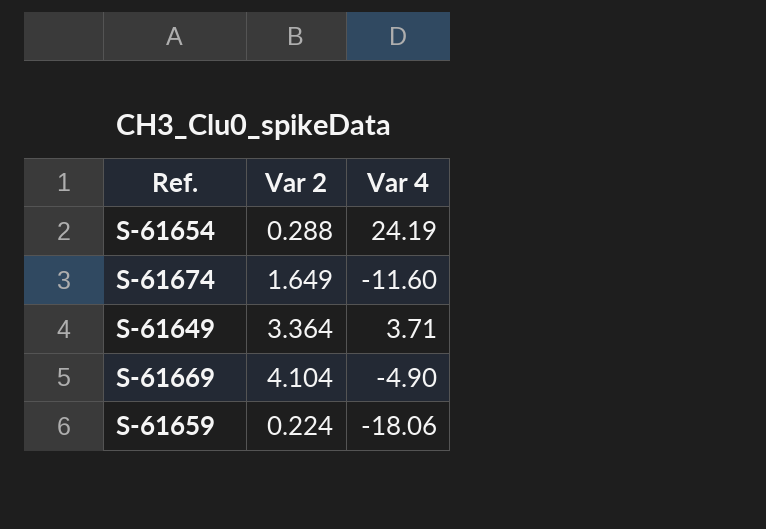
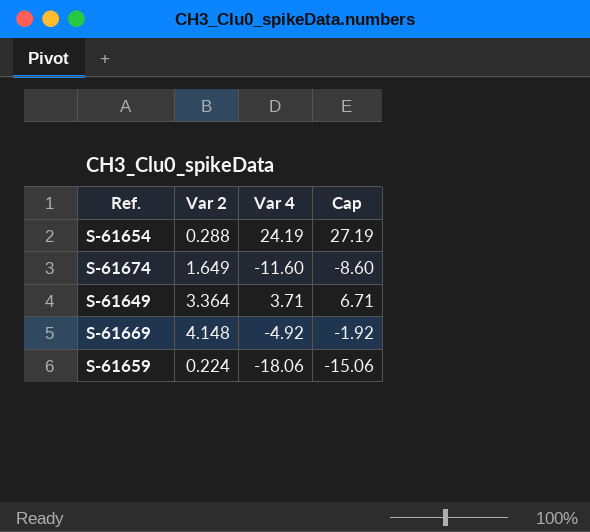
column Cap | formula: none -> [Var 4] + 3
S-61669 | Var 2: 4.104 -> 4.148
S-61669 | Var 4: -4.90 -> -4.92

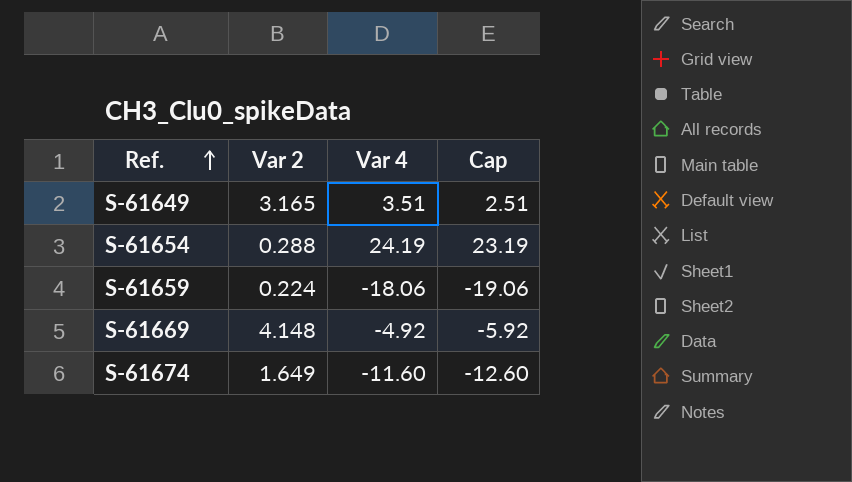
row order: none -> Ref. ascending
column Cap | formula: [Var 4] + 3 -> [Var 4] - 1
S-61649 | Var 2: 3.364 -> 3.165
S-61649 | Var 4: 3.71 -> 3.51

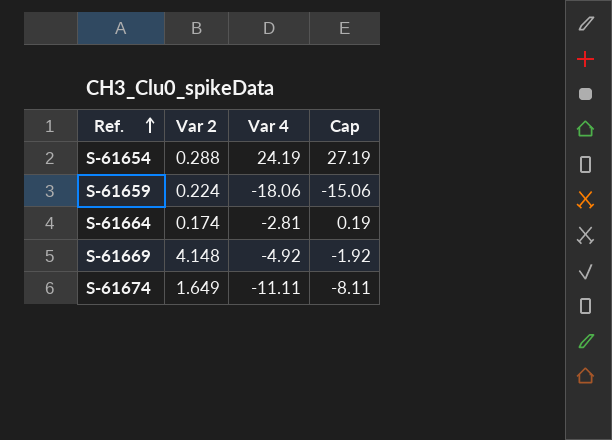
column Cap | formula: [Var 4] - 1 -> [Var 4] + 3
row S-61649: 3.165 | 3.51 | 2.51 -> none
row S-61664: none -> 0.174 | -2.81 | 0.19
S-61674 | Var 4: -11.60 -> -11.11

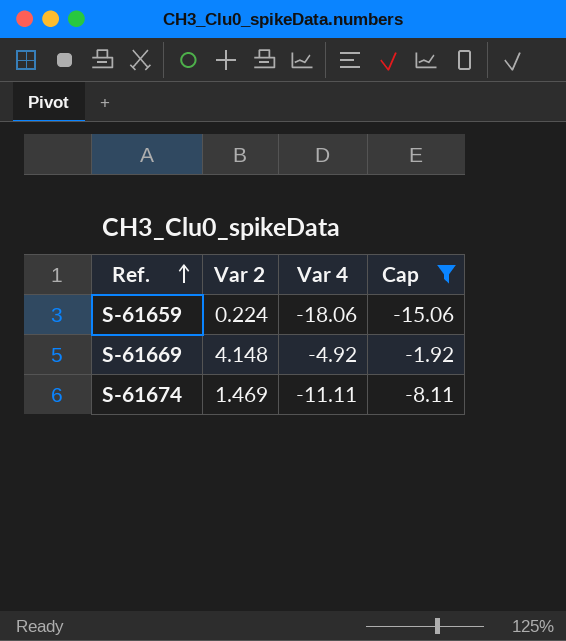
filter: none -> Cap <= -1.92
S-61674 | Var 2: 1.649 -> 1.469

